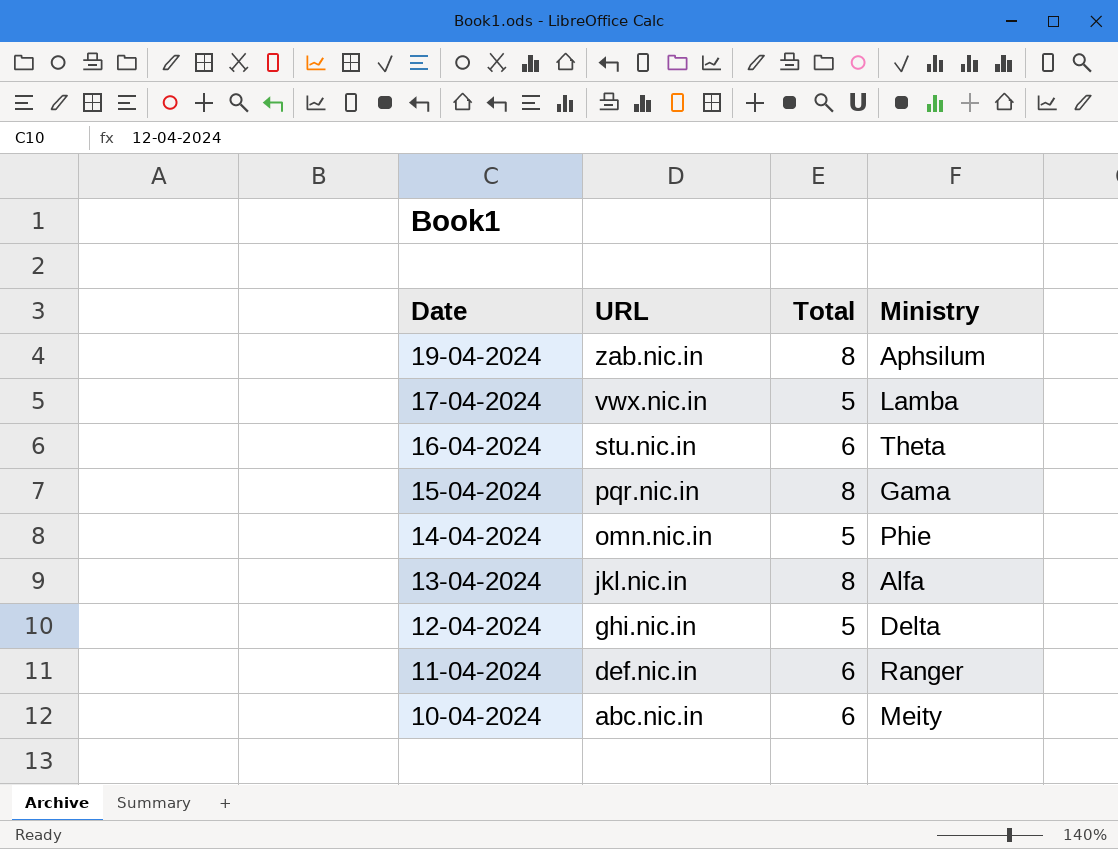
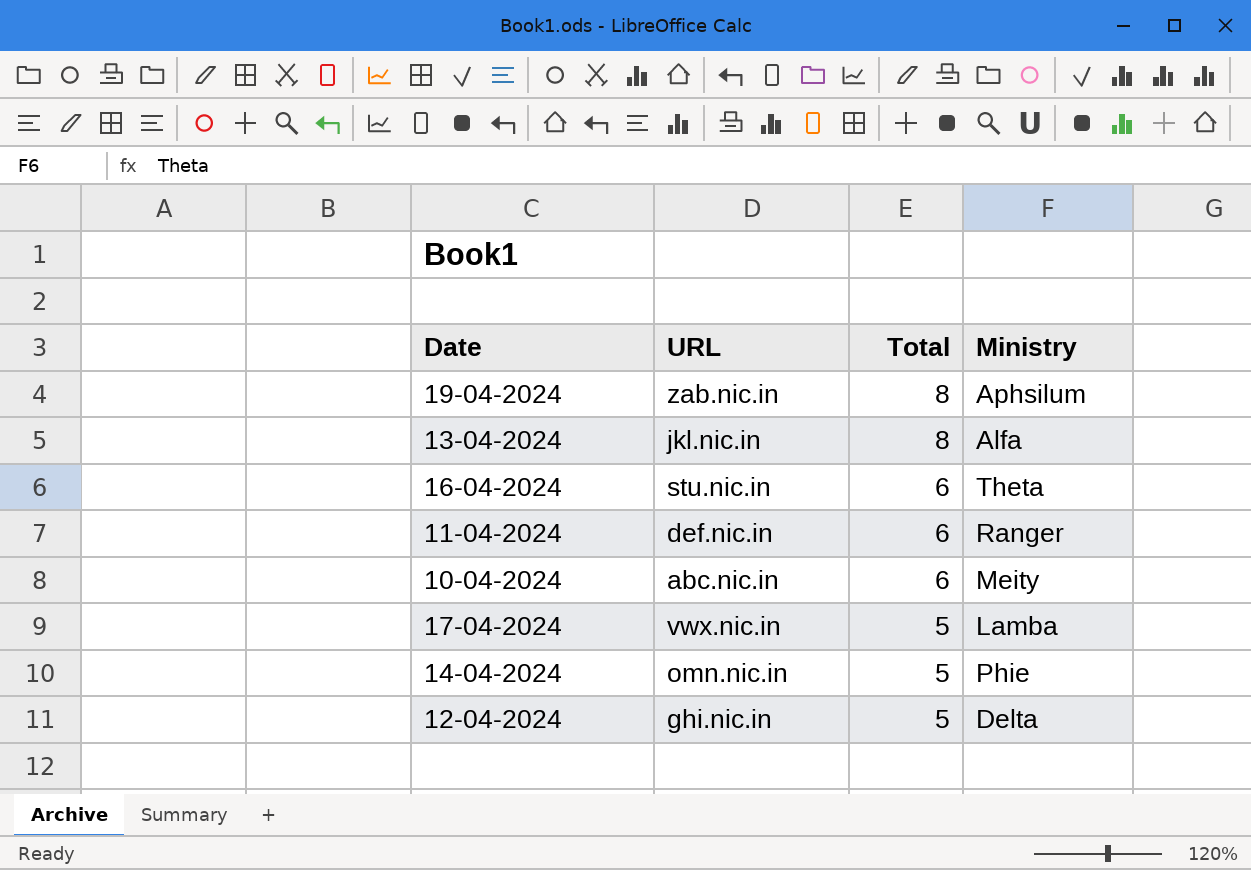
row order: Date descending -> Total descending
row 15-04-2024: pqr.nic.in | 8 | Gama -> none

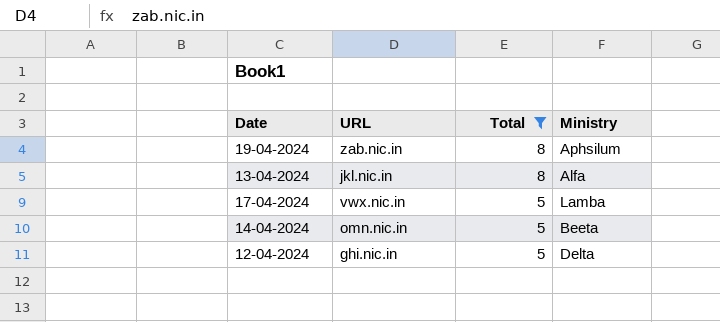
filter: none -> Total != 6
14-04-2024 | Ministry: Phie -> Beeta

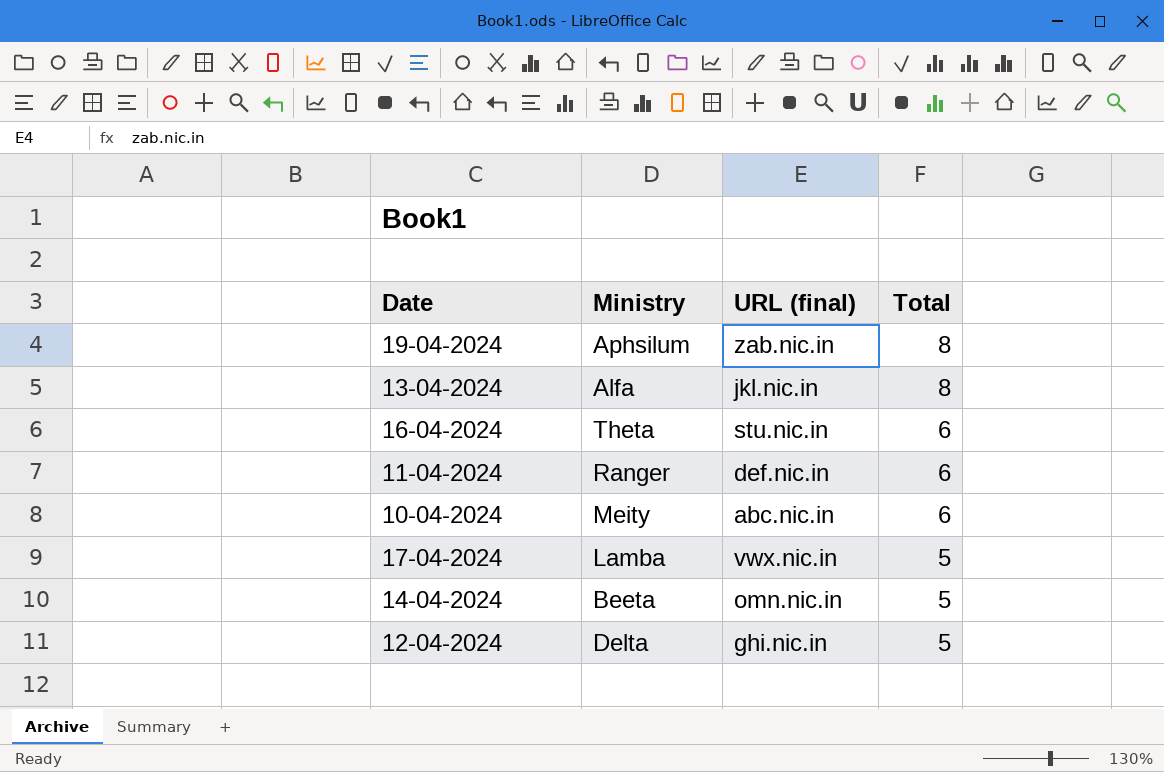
filter: Total != 6 -> none
column Ministry | position: 4 -> 2
column name: URL -> URL (final)

